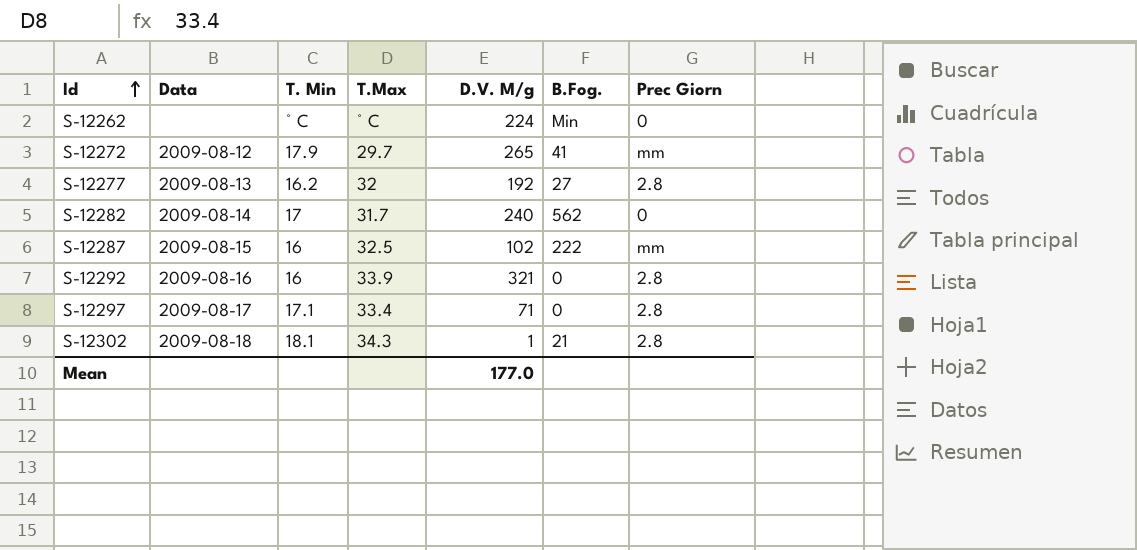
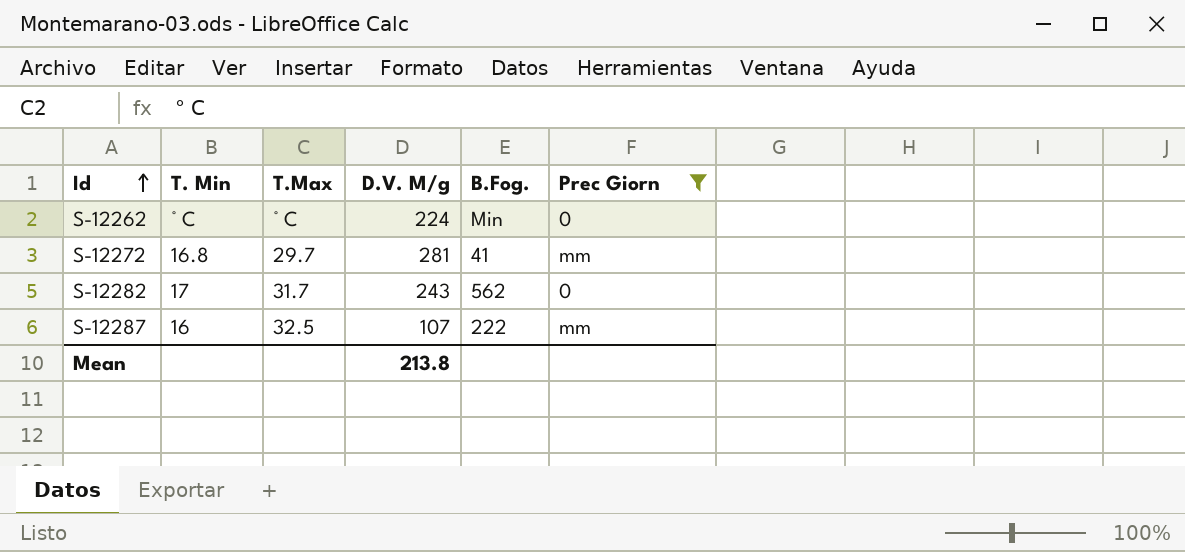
filter: none -> Prec Giorn != 2.8
column Data | position: 2 -> none
S-12272 | T. Min: 17.9 -> 16.8
S-12272 | D.V. M/g: 265 -> 281
S-12282 | D.V. M/g: 240 -> 243
S-12287 | D.V. M/g: 102 -> 107
Mean | D.V. M/g: 177.0 -> 213.8

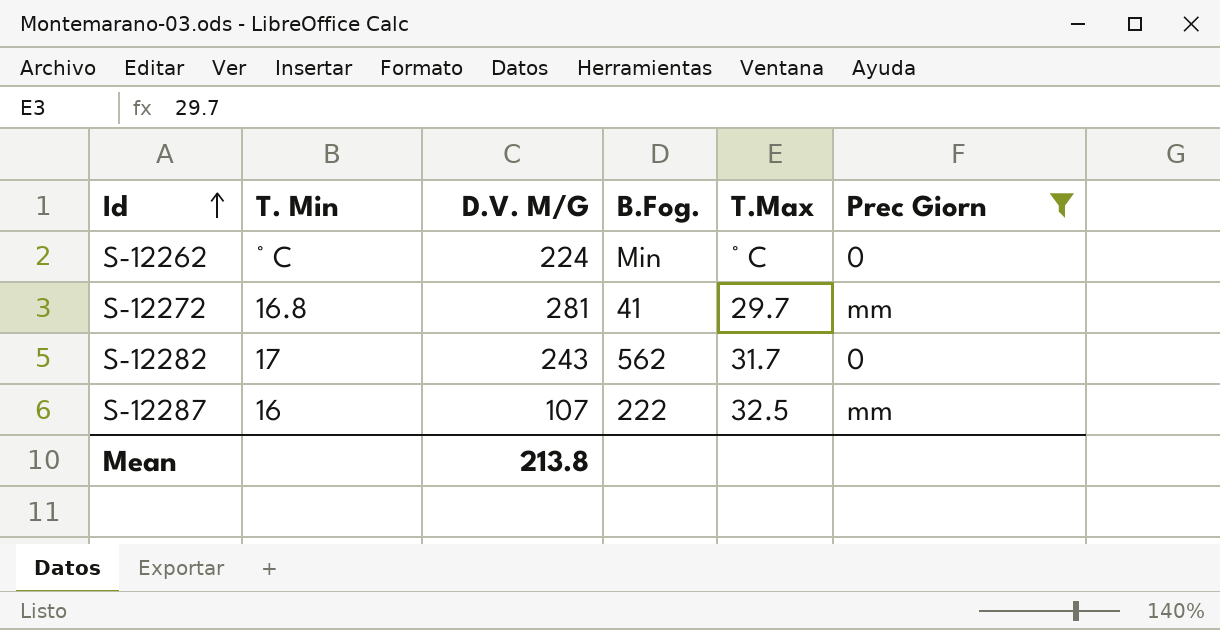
column name: D.V. M/g -> D.V. M/G
column T.Max | position: 3 -> 5

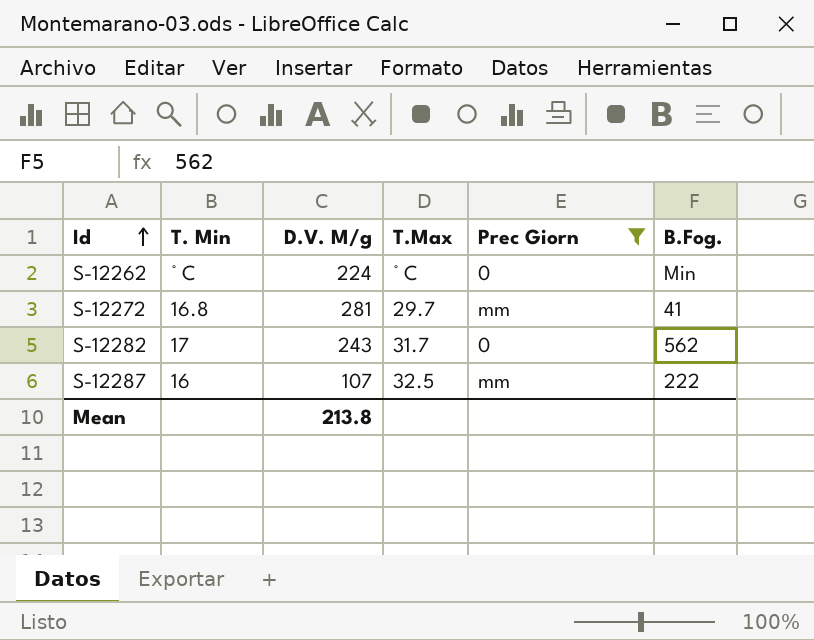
column name: D.V. M/G -> D.V. M/g
column B.Fog. | position: 4 -> 6

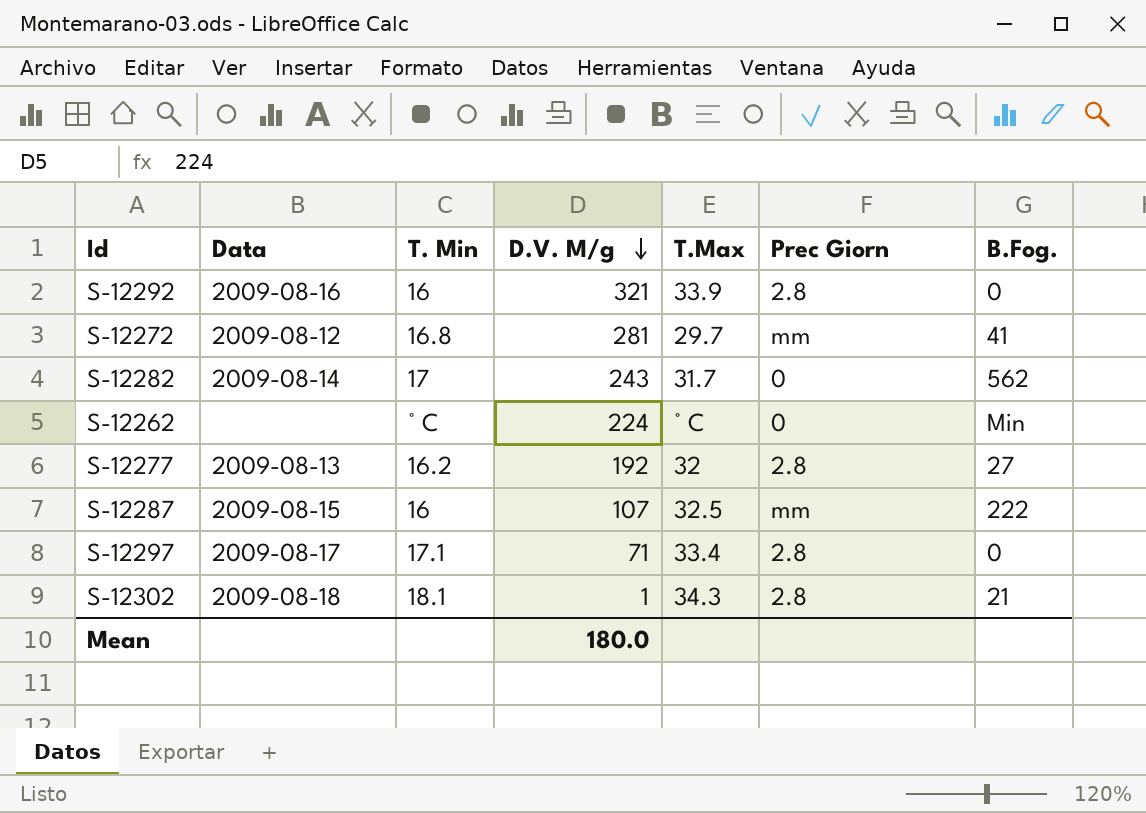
filter: Prec Giorn != 2.8 -> none
row order: Id ascending -> D.V. M/g descending
column Data | position: none -> 2
Mean | D.V. M/g: 213.8 -> 180.0

